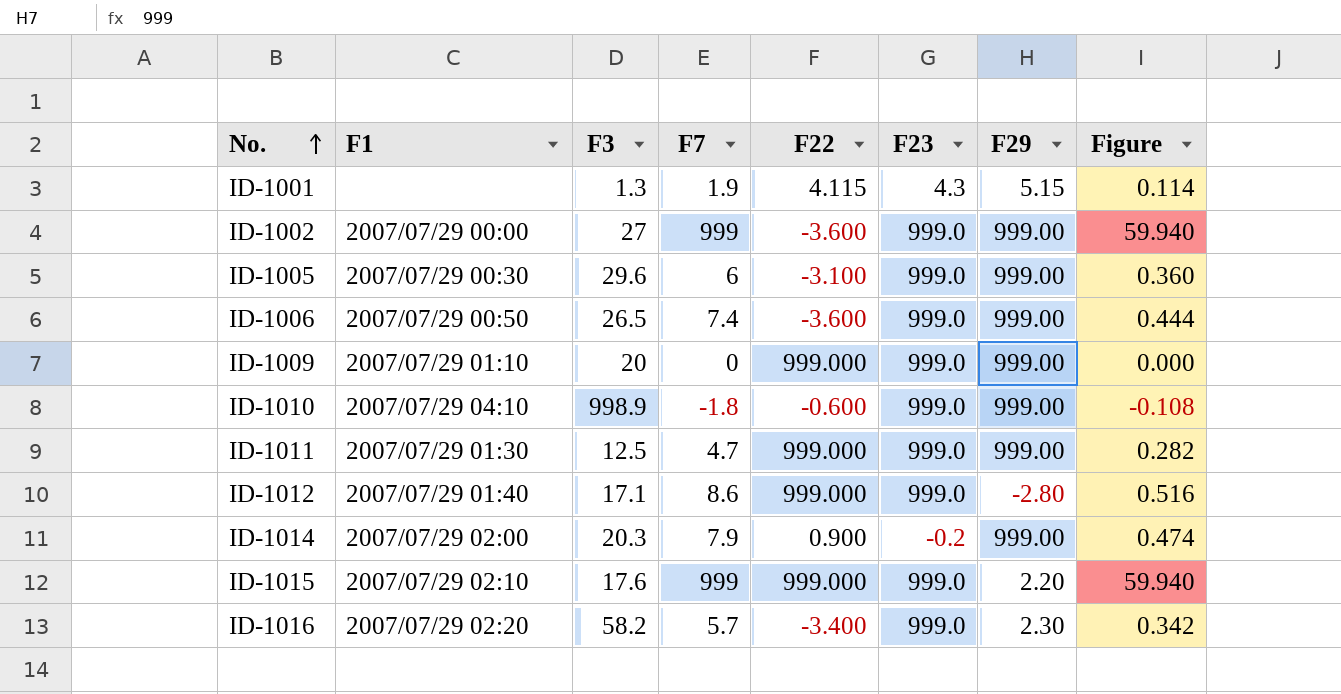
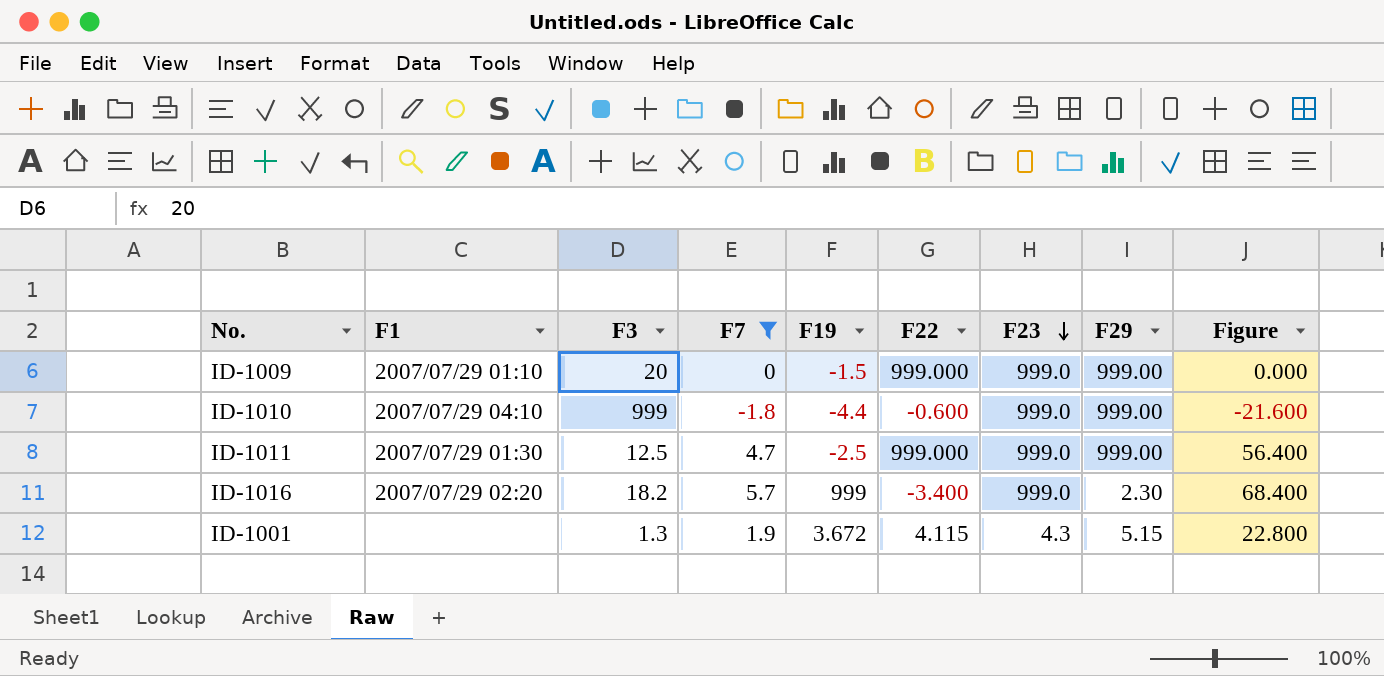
filter: none -> F7 <= 5.7
row order: No. ascending -> F23 descending
column F19 | position: none -> 5
column Figure | formula: [F7] * 0.06 -> [F7] * 12
ID-1010 | F3: 998.9 -> 999
ID-1016 | F3: 58.2 -> 18.2

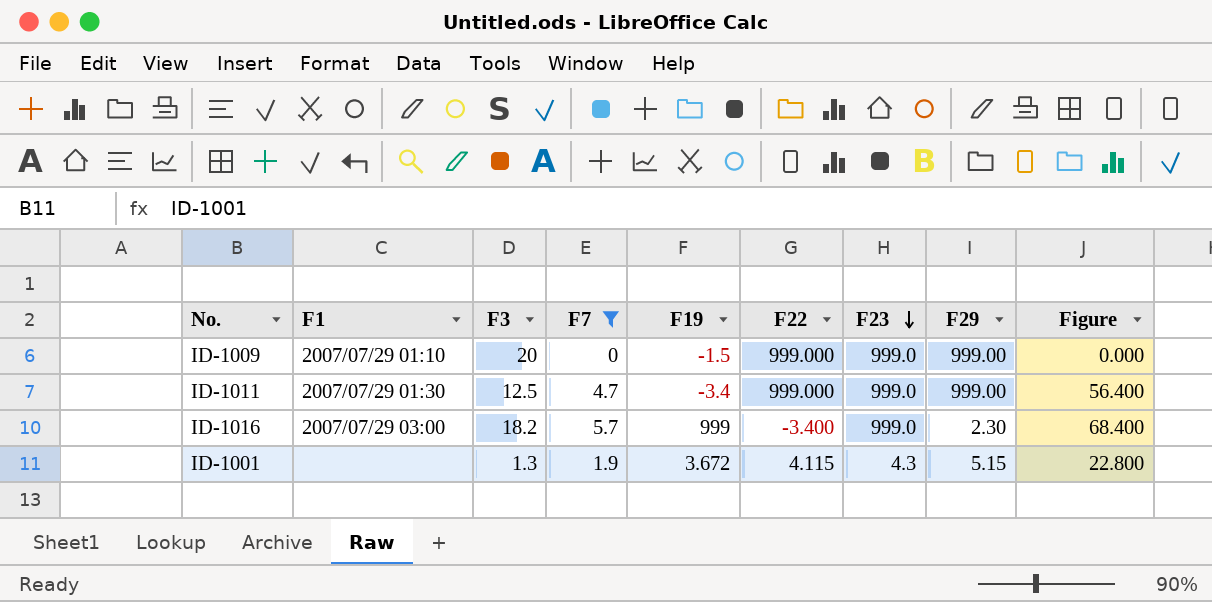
row ID-1010: 2007/07/29 04:10 | 999 | -1.8 | -4.4 | -0.600 | 999.0 | 999.00 | -21.600 -> none
ID-1011 | F19: -2.5 -> -3.4
ID-1016 | F1: 2007/07/29 02:20 -> 2007/07/29 03:00

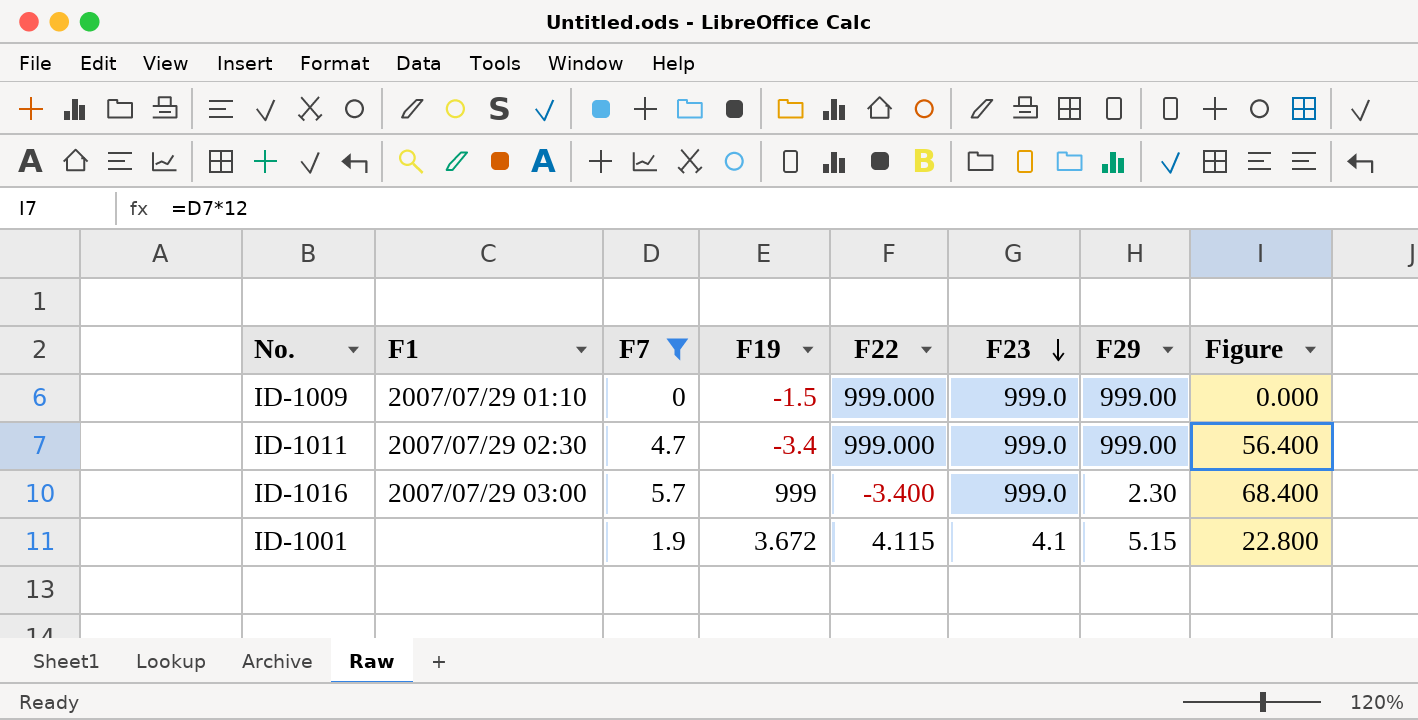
column F3 | position: 3 -> none
ID-1011 | F1: 2007/07/29 01:30 -> 2007/07/29 02:30
ID-1001 | F23: 4.3 -> 4.1

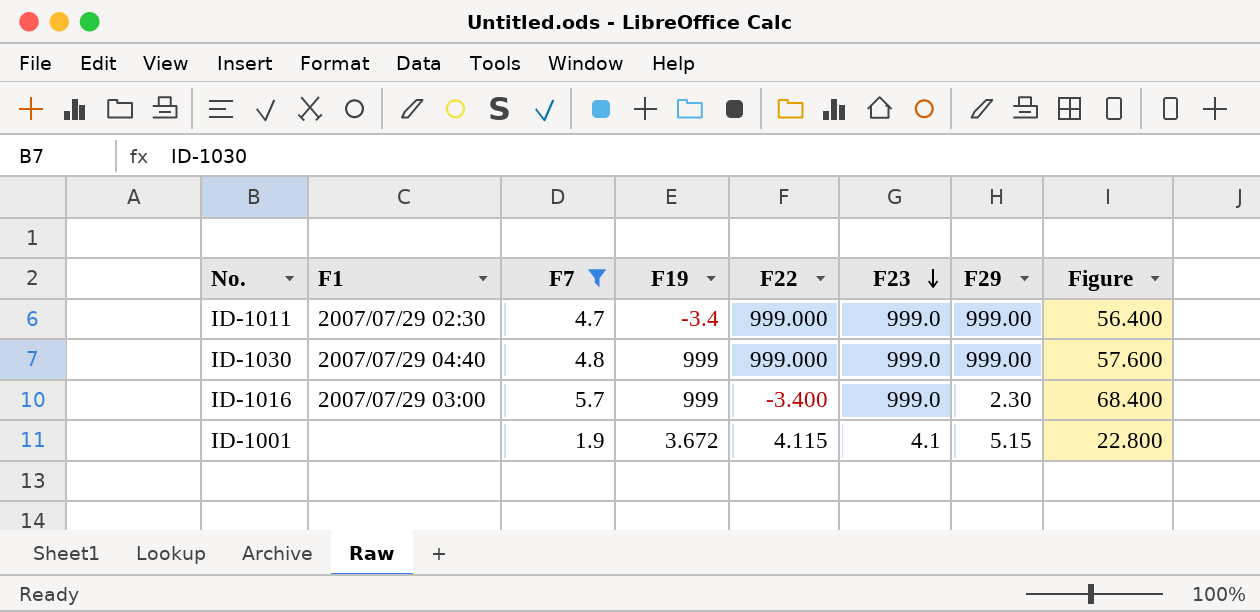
row ID-1009: 2007/07/29 01:10 | 0 | -1.5 | 999.000 | 999.0 | 999.00 | 0.000 -> none
row ID-1030: none -> 2007/07/29 04:40 | 4.8 | 999 | 999.000 | 999.0 | 999.00 | 57.600

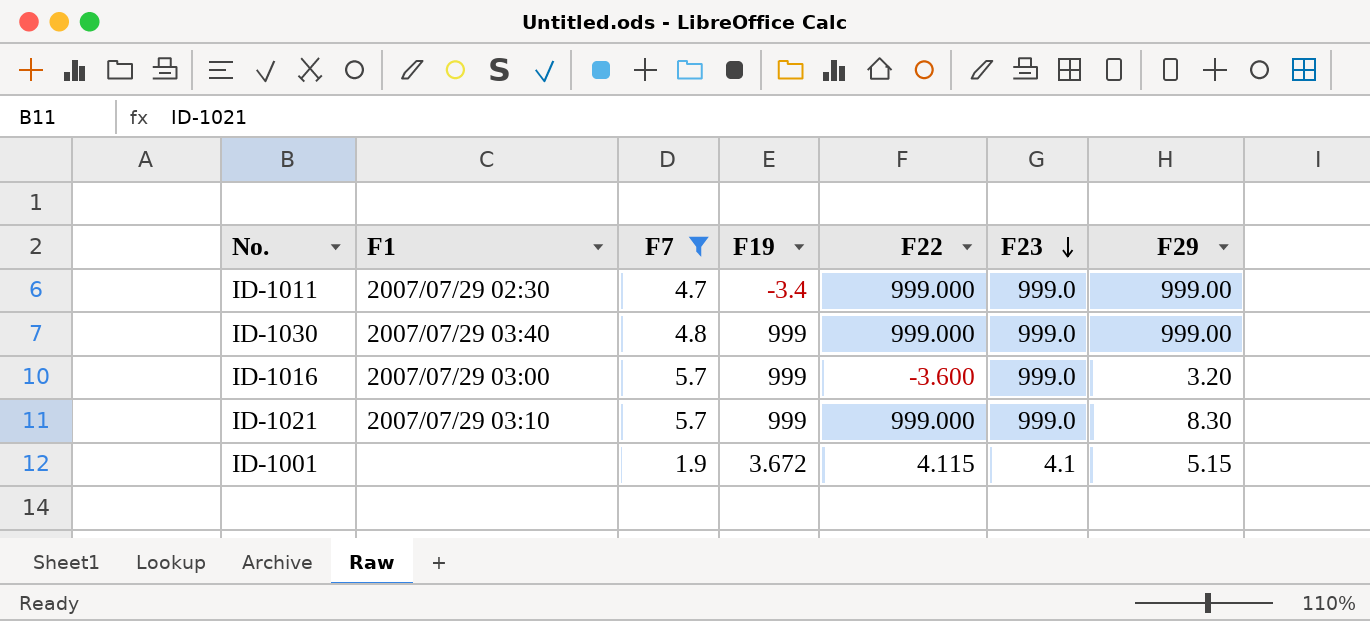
column Figure | formula: [F7] * 12 -> none
ID-1030 | F1: 2007/07/29 04:40 -> 2007/07/29 03:40
ID-1016 | F22: -3.400 -> -3.600
ID-1016 | F29: 2.30 -> 3.20
row ID-1021: none -> 2007/07/29 03:10 | 5.7 | 999 | 999.000 | 999.0 | 8.30

